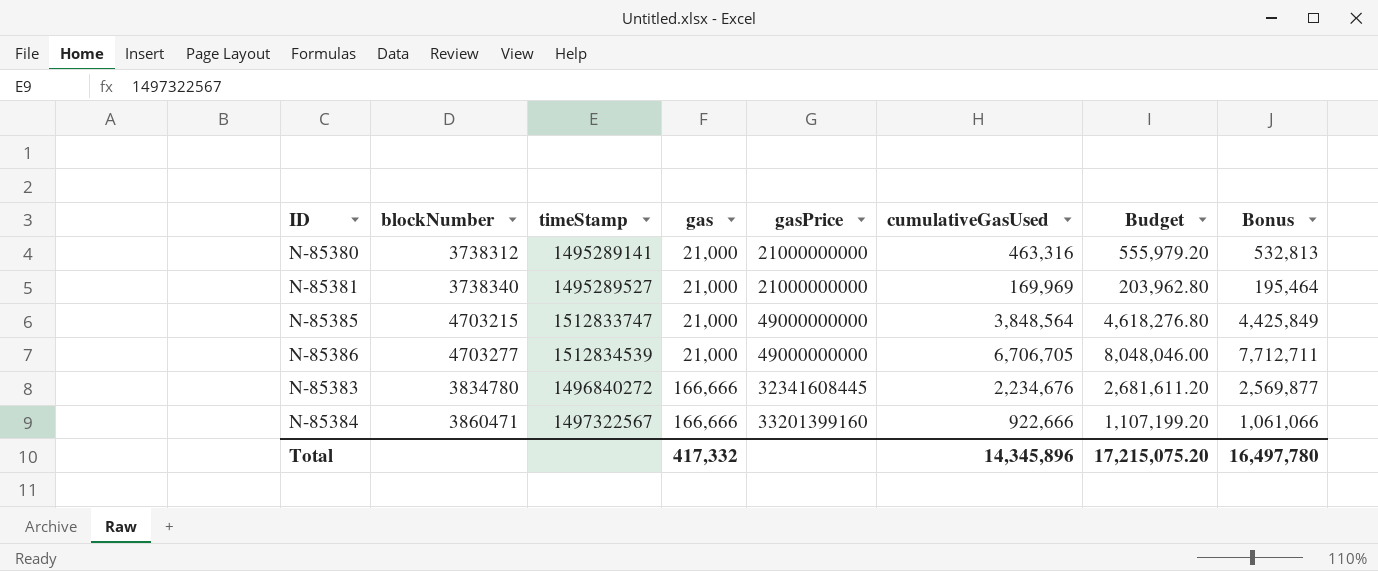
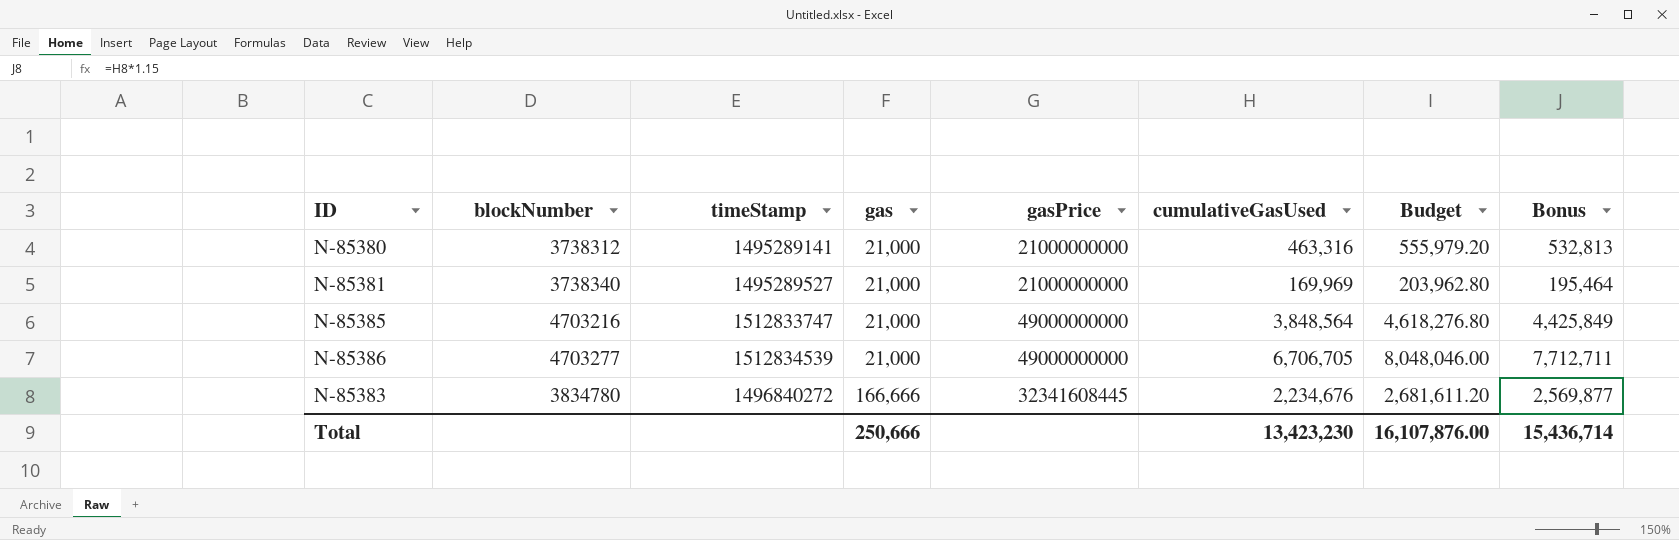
row N-85384: 3860471 | 1497322567 | 166,666 | 33201399160 | 922,666 | 1,107,199.20 | 1,061,066 -> none
N-85385 | blockNumber: 4703215 -> 4703216
Total | gas: 417,332 -> 250,666
Total | cumulativeGasUsed: 14,345,896 -> 13,423,230
Total | Budget: 17,215,075.20 -> 16,107,876.00
Total | Bonus: 16,497,780 -> 15,436,714

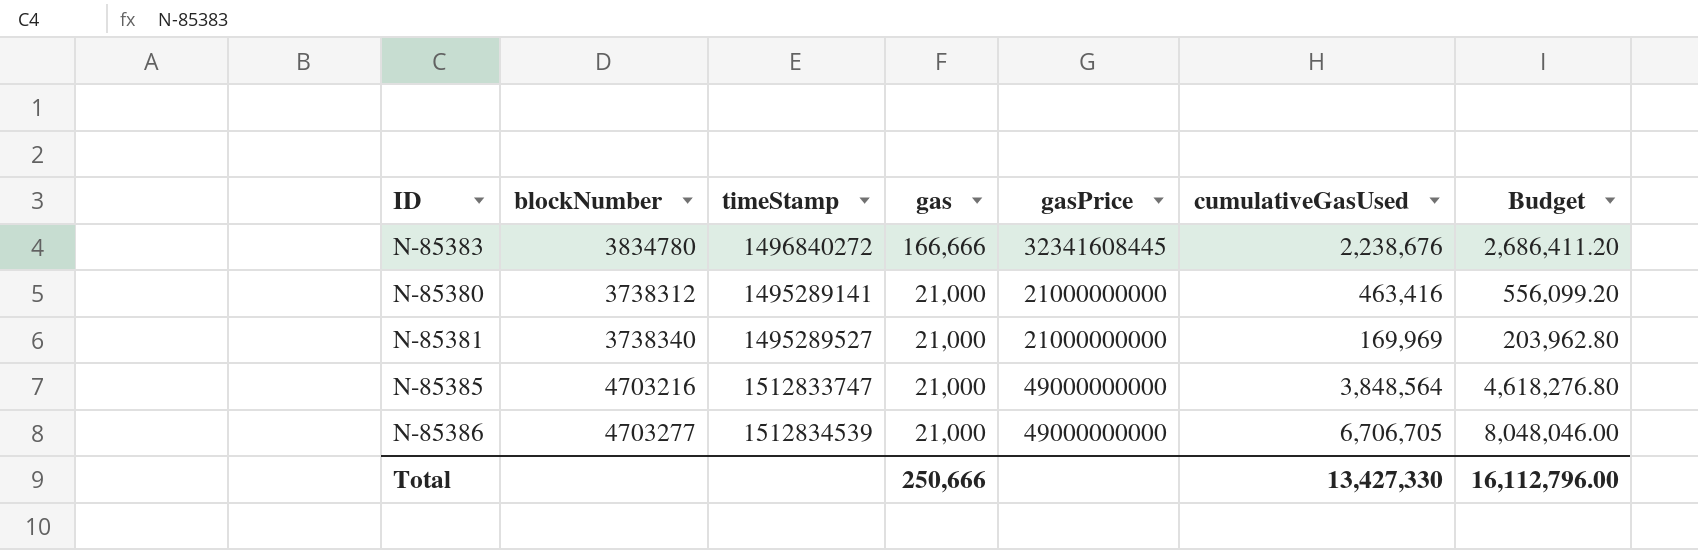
row order: gas ascending -> gas descending
column Bonus | formula: [cumulativeGasUsed] * 1.15 -> none
N-85383 | cumulativeGasUsed: 2,234,676 -> 2,238,676
N-85383 | Budget: 2,681,611.20 -> 2,686,411.20
N-85380 | cumulativeGasUsed: 463,316 -> 463,416
N-85380 | Budget: 555,979.20 -> 556,099.20
Total | cumulativeGasUsed: 13,423,230 -> 13,427,330
Total | Budget: 16,107,876.00 -> 16,112,796.00

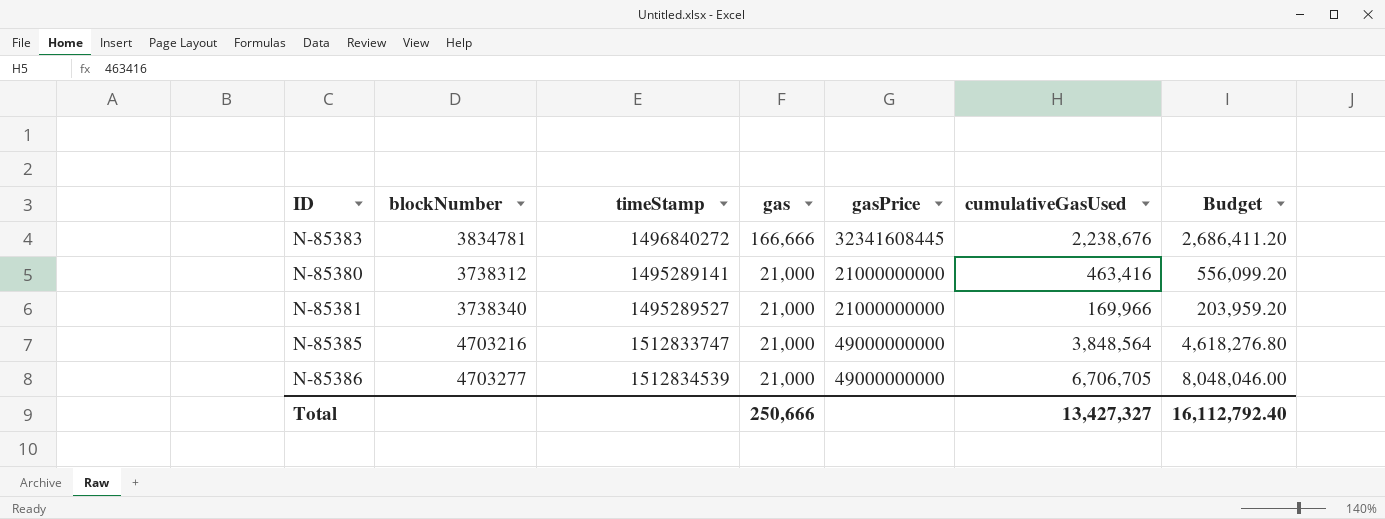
N-85383 | blockNumber: 3834780 -> 3834781
N-85381 | cumulativeGasUsed: 169,969 -> 169,966
N-85381 | Budget: 203,962.80 -> 203,959.20
Total | cumulativeGasUsed: 13,427,330 -> 13,427,327
Total | Budget: 16,112,796.00 -> 16,112,792.40

